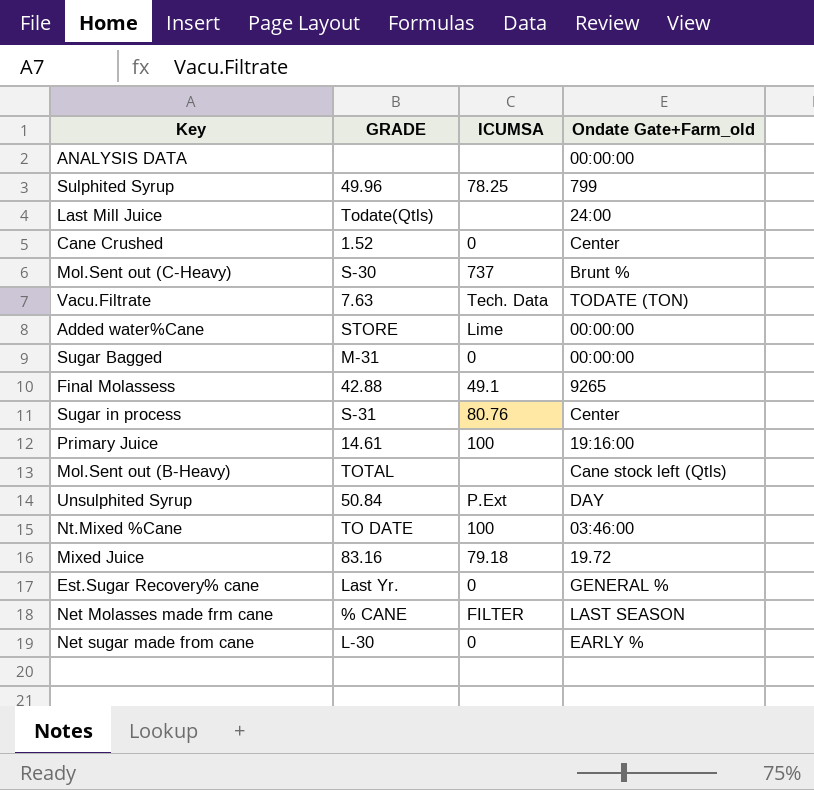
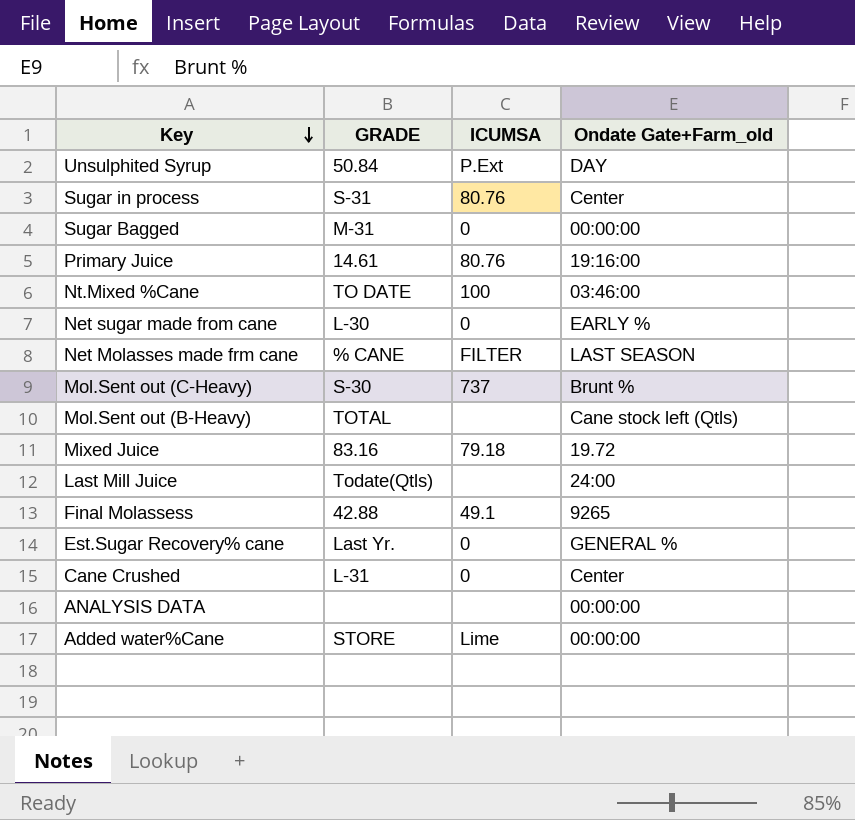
row order: none -> Key descending
row Sulphited Syrup: 49.96 | 78.25 | 799 -> none
row Vacu.Filtrate: 7.63 | Tech. Data | TODATE (TON) -> none
Primary Juice | ICUMSA: 100 -> 80.76
Cane Crushed | GRADE: 1.52 -> L-31

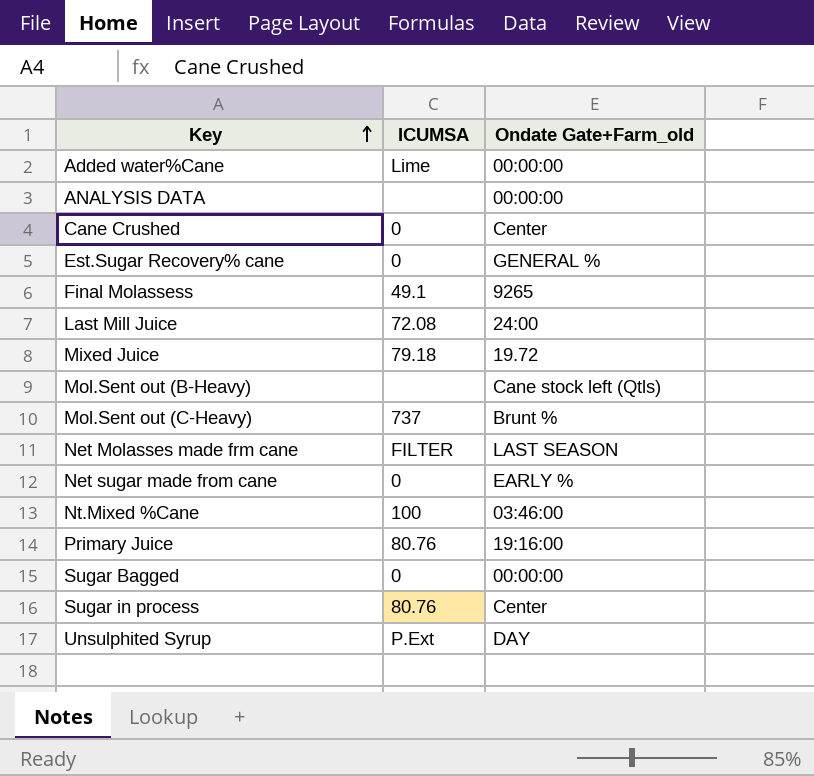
row order: Key descending -> Key ascending
column GRADE | position: 2 -> none
Last Mill Juice | ICUMSA: none -> 72.08

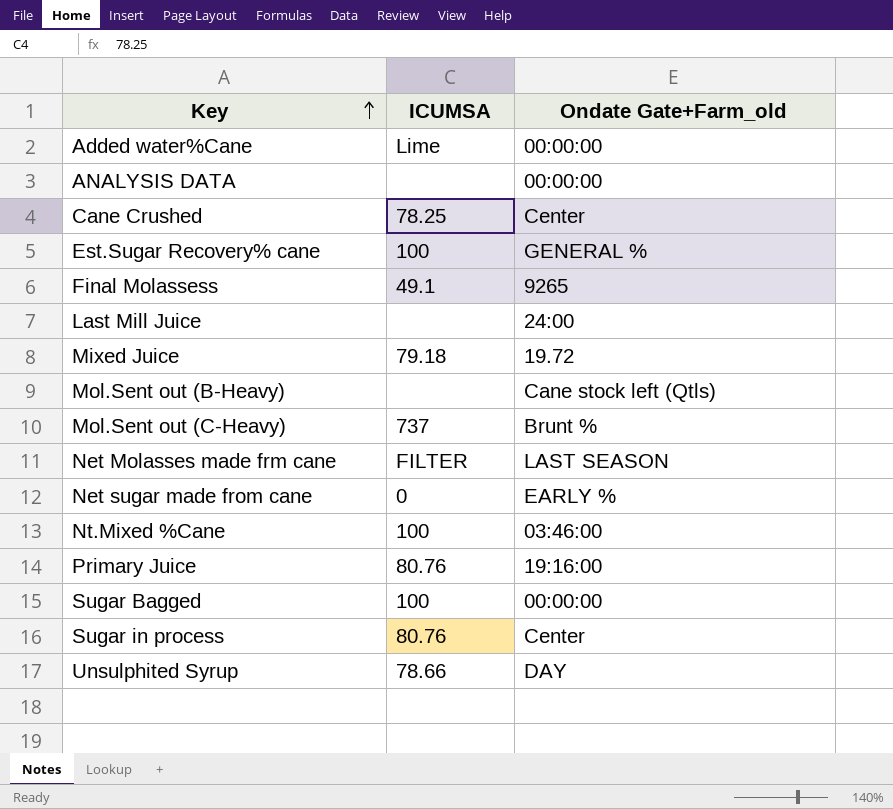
Cane Crushed | ICUMSA: 0 -> 78.25
Est.Sugar Recovery% cane | ICUMSA: 0 -> 100
Last Mill Juice | ICUMSA: 72.08 -> none
Sugar Bagged | ICUMSA: 0 -> 100
Unsulphited Syrup | ICUMSA: P.Ext -> 78.66

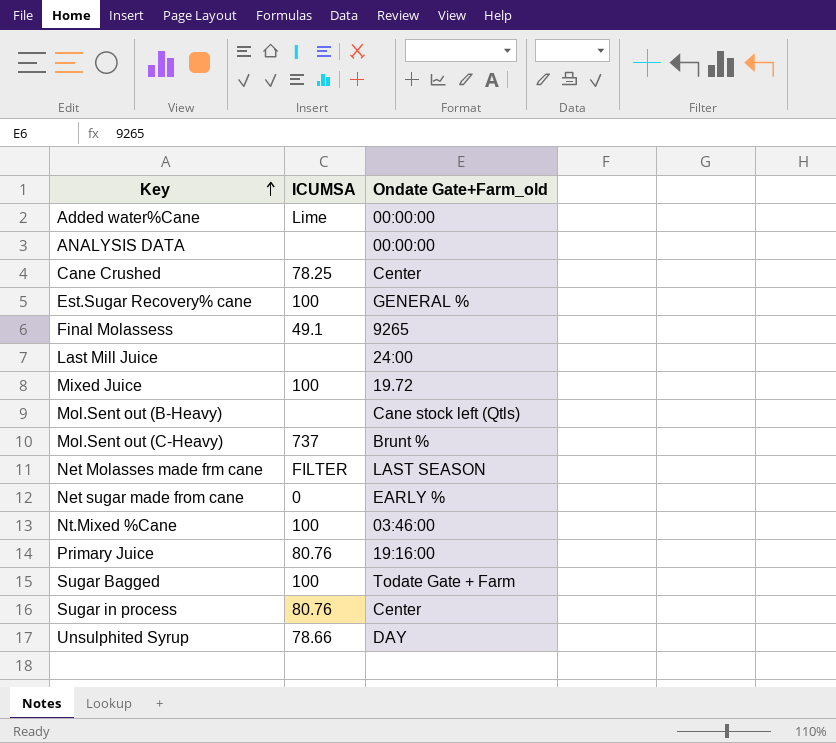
Mixed Juice | ICUMSA: 79.18 -> 100
Sugar Bagged | Ondate Gate+Farm_old: 00:00:00 -> Todate Gate + Farm

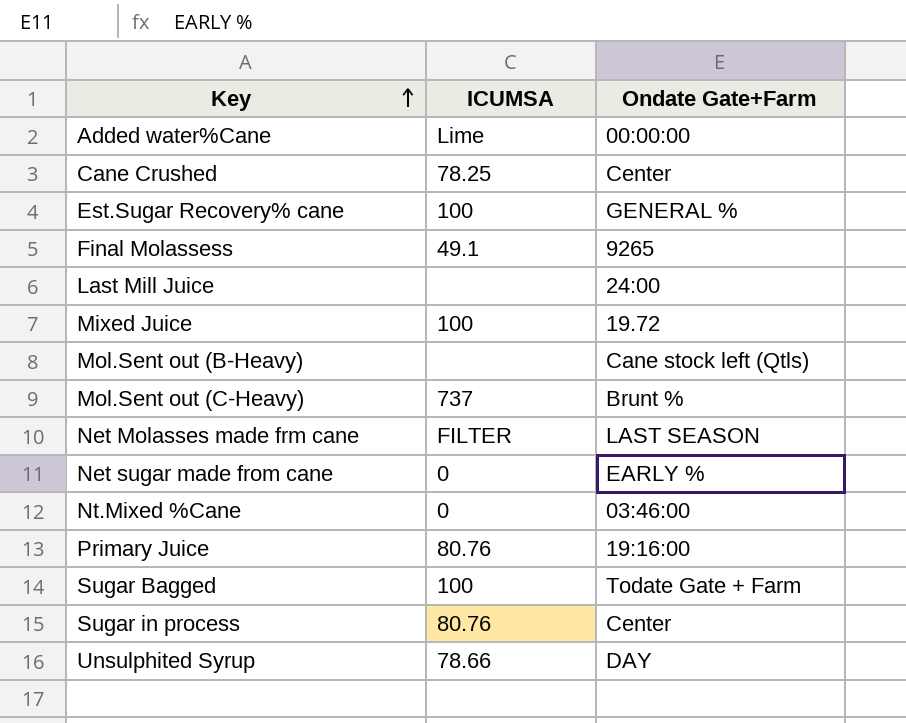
column name: Ondate Gate+Farm_old -> Ondate Gate+Farm
row ANALYSIS DATA: none | 00:00:00 -> none
Nt.Mixed %Cane | ICUMSA: 100 -> 0

